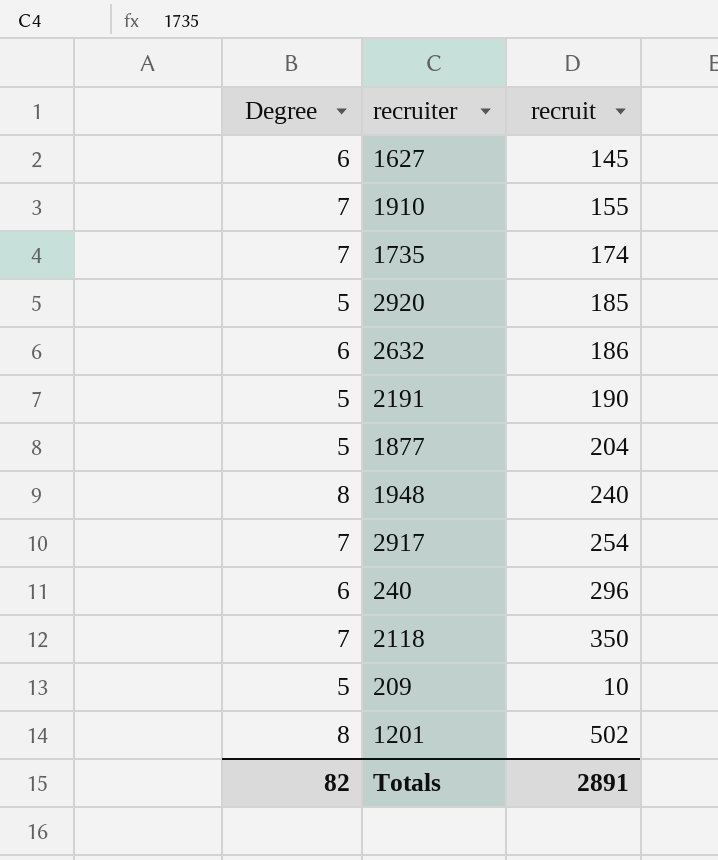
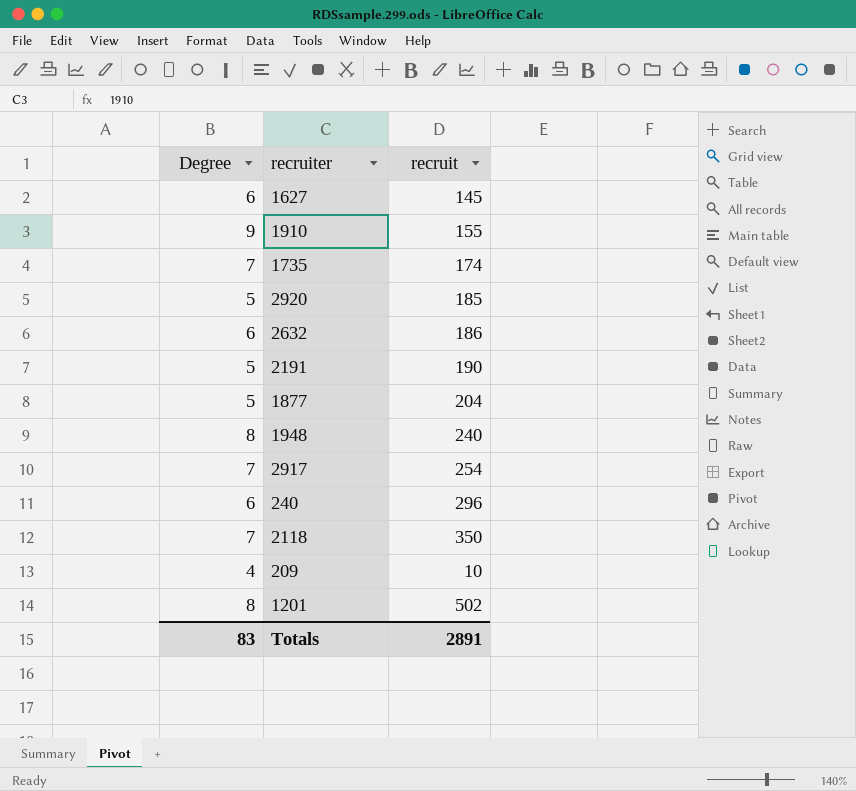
1910 | Degree: 7 -> 9
209 | Degree: 5 -> 4
Totals | Degree: 82 -> 83

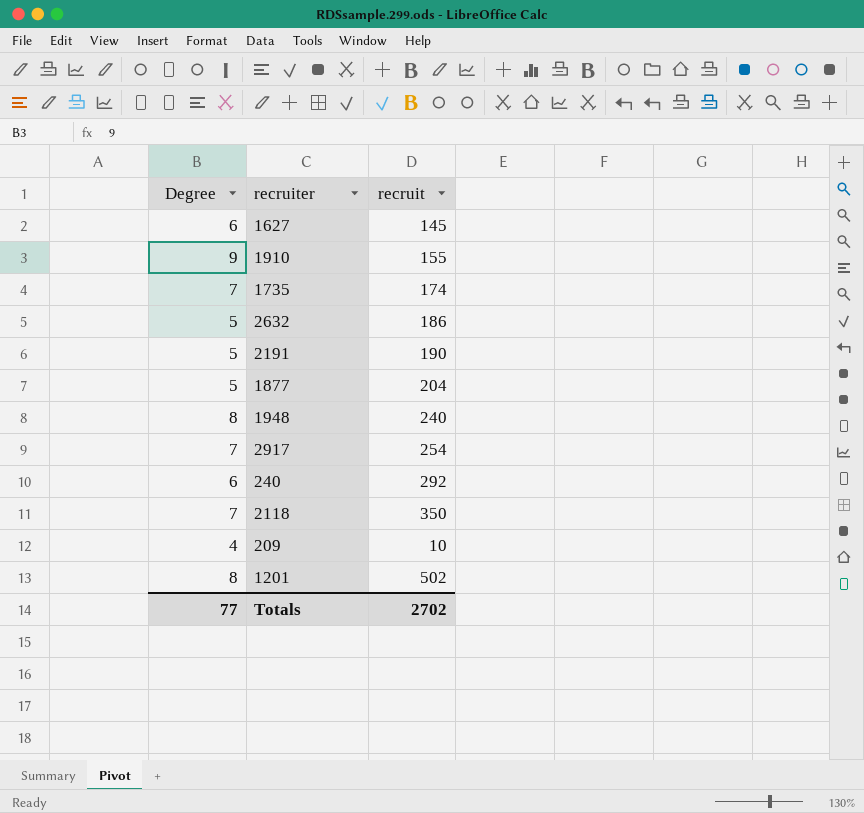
row 2920: 5 | 185 -> none
2632 | Degree: 6 -> 5
240 | recruit: 296 -> 292
Totals | Degree: 83 -> 77
Totals | recruit: 2891 -> 2702

